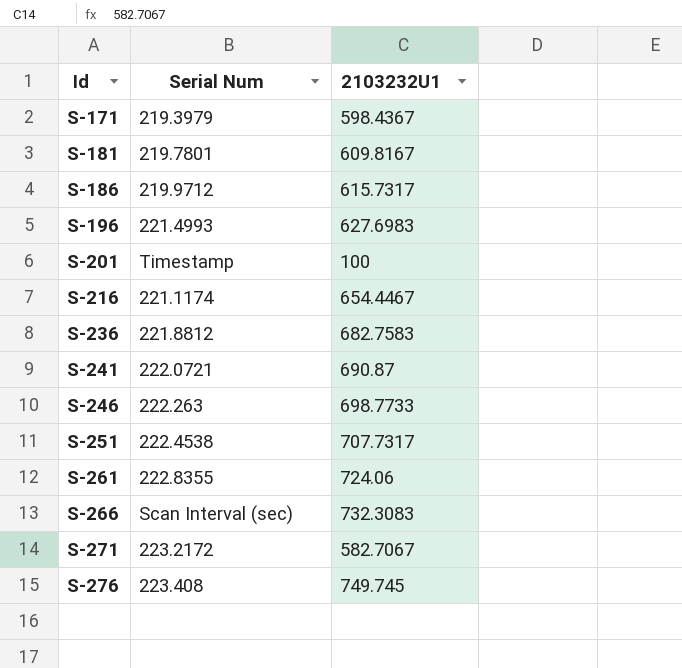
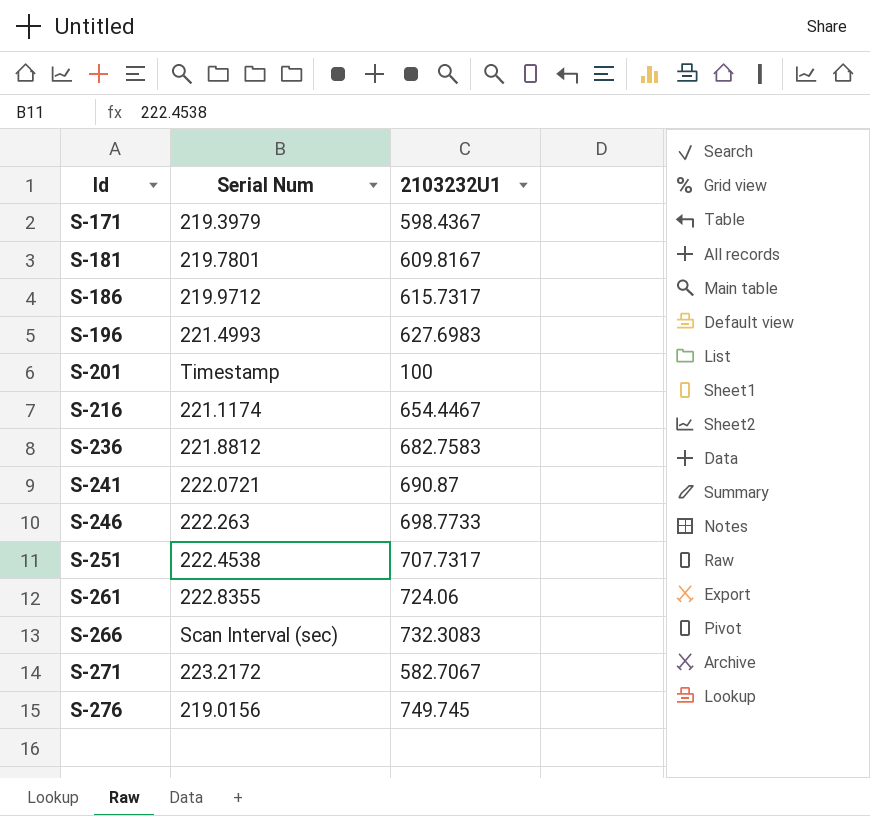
S-276 | Serial Num: 223.408 -> 219.0156

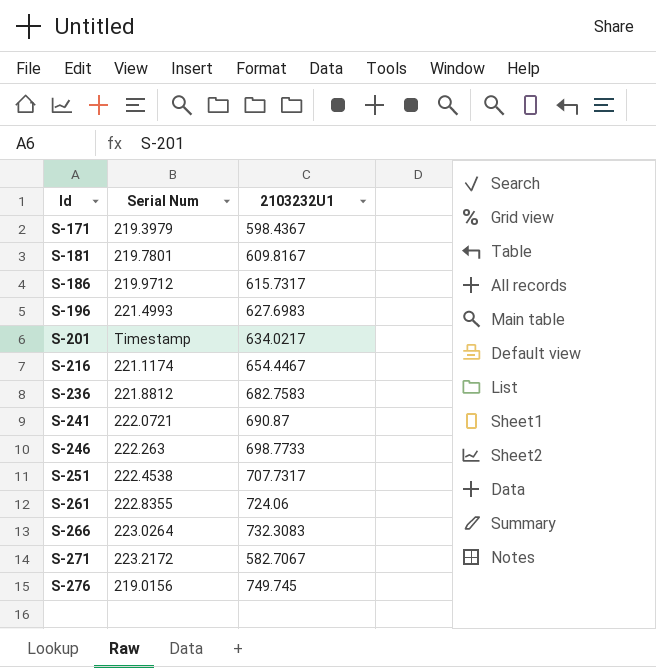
S-201 | 2103232U1: 100 -> 634.0217
S-266 | Serial Num: Scan Interval (sec) -> 223.0264

